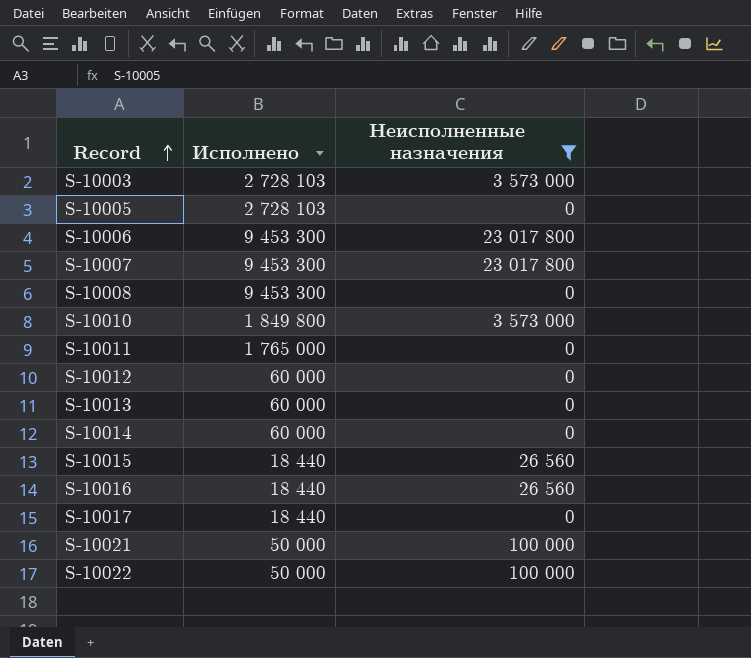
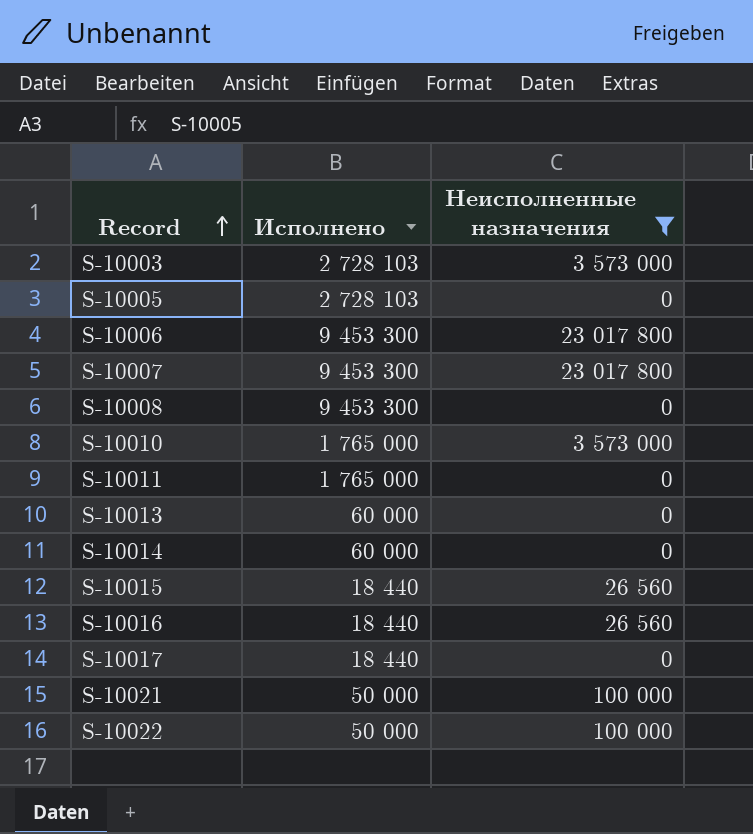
row S-10012: 60 000 | 0 -> none
S-10010 | Исполнено: 1 849 800 -> 1 765 000

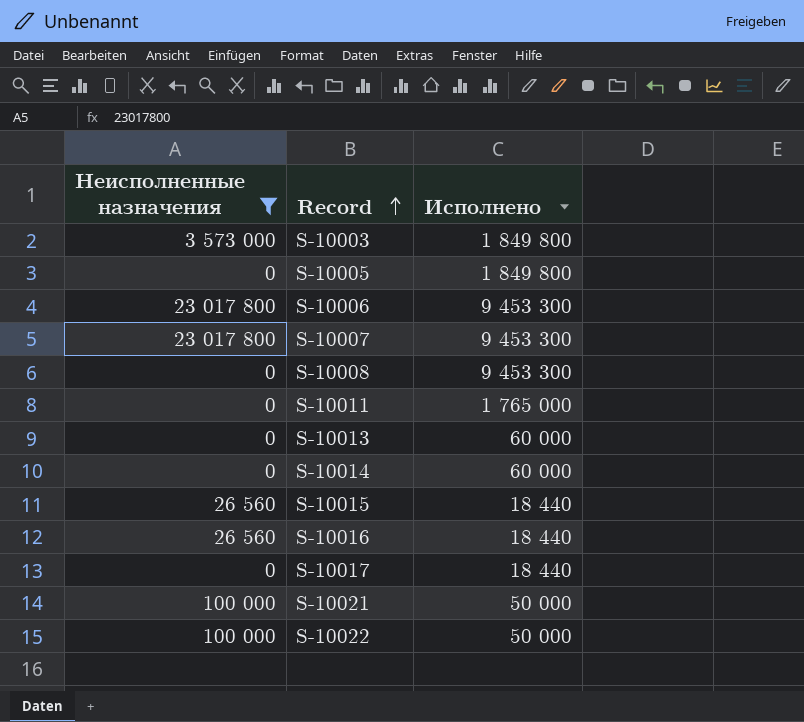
column Неисполненные назначения | position: 3 -> 1
row S-10010: 1 765 000 | 3 573 000 -> none
S-10003 | Исполнено: 2 728 103 -> 1 849 800
S-10005 | Исполнено: 2 728 103 -> 1 849 800

